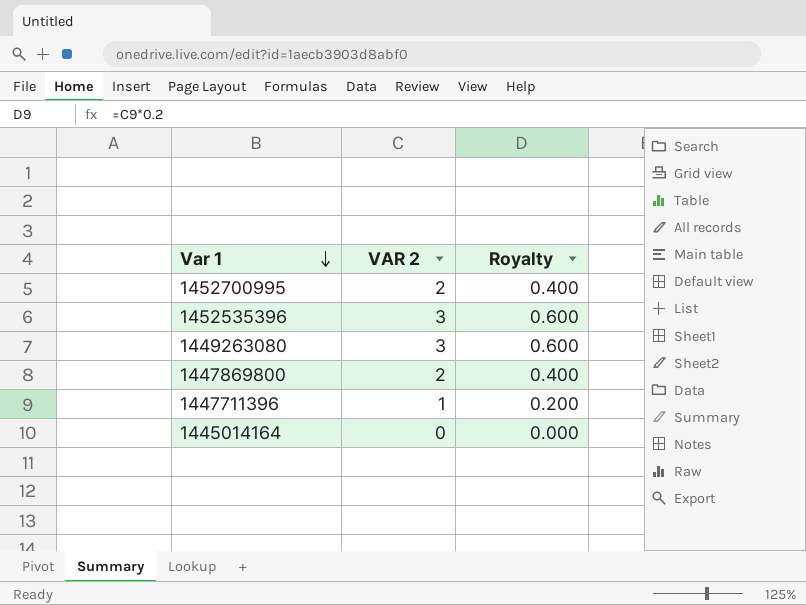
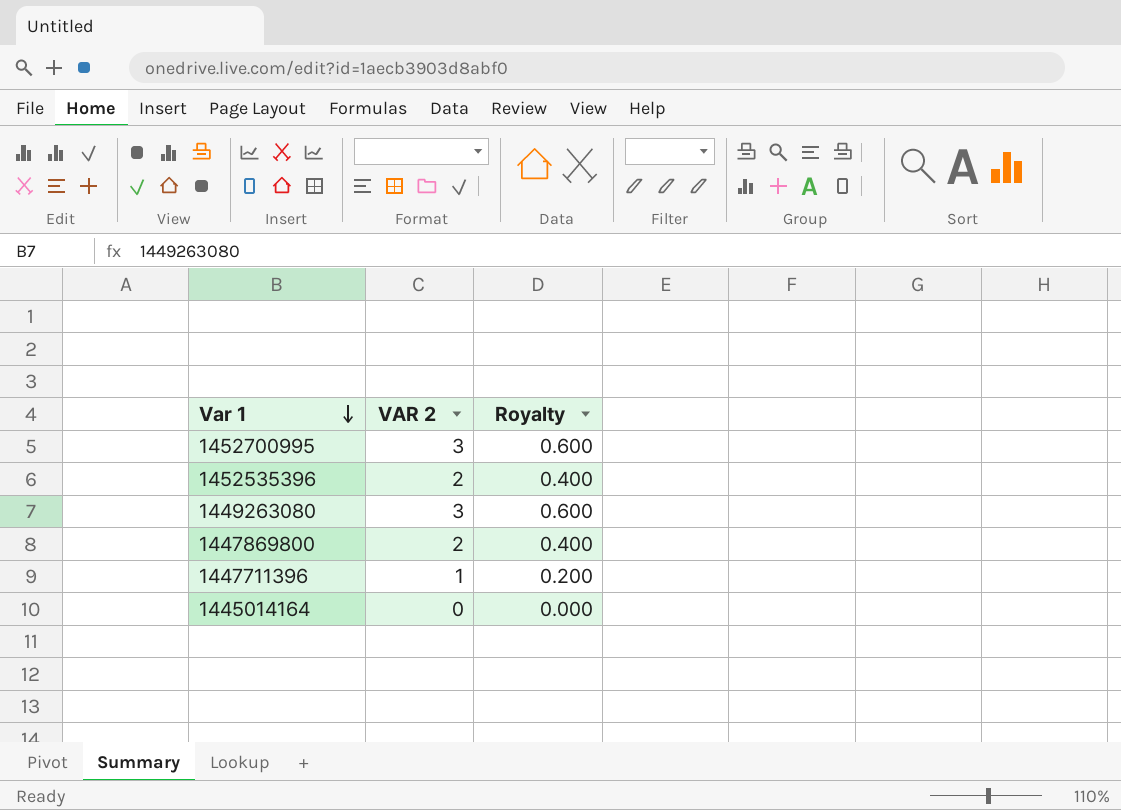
1452700995 | VAR 2: 2 -> 3
1452700995 | Royalty: 0.400 -> 0.600
1452535396 | VAR 2: 3 -> 2
1452535396 | Royalty: 0.600 -> 0.400

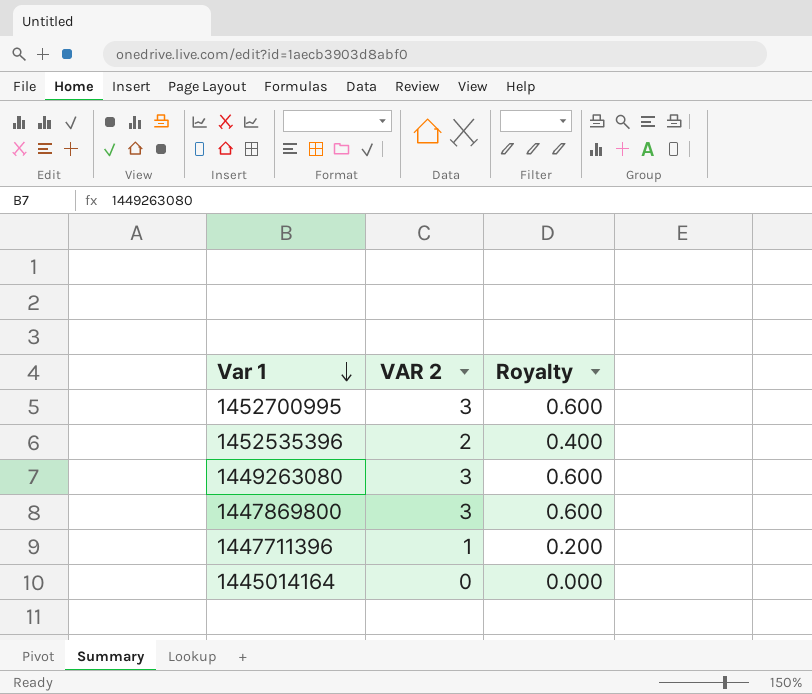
1447869800 | VAR 2: 2 -> 3
1447869800 | Royalty: 0.400 -> 0.600

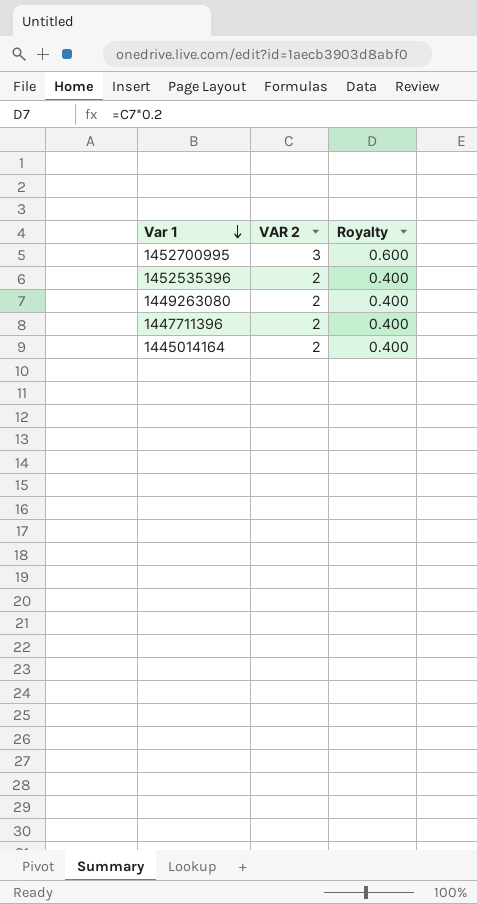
row 1447869800: 3 | 0.600 -> none
1449263080 | VAR 2: 3 -> 2
1449263080 | Royalty: 0.600 -> 0.400
1447711396 | VAR 2: 1 -> 2
1447711396 | Royalty: 0.200 -> 0.400
1445014164 | VAR 2: 0 -> 2
1445014164 | Royalty: 0.000 -> 0.400

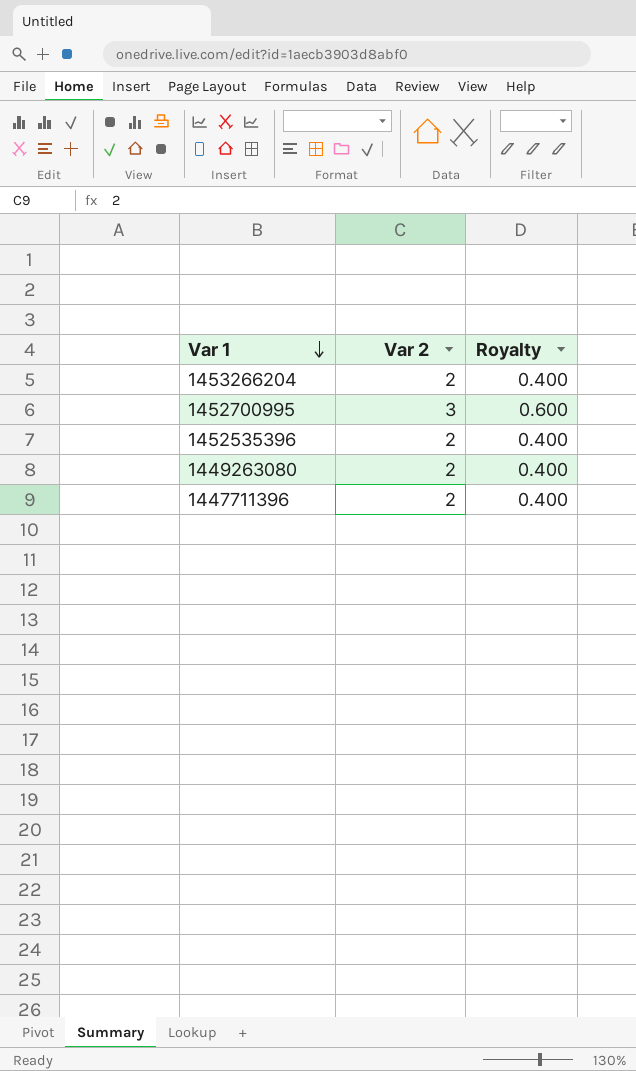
column name: VAR 2 -> Var 2
row 1445014164: 2 | 0.400 -> none
row 1453266204: none -> 2 | 0.400

